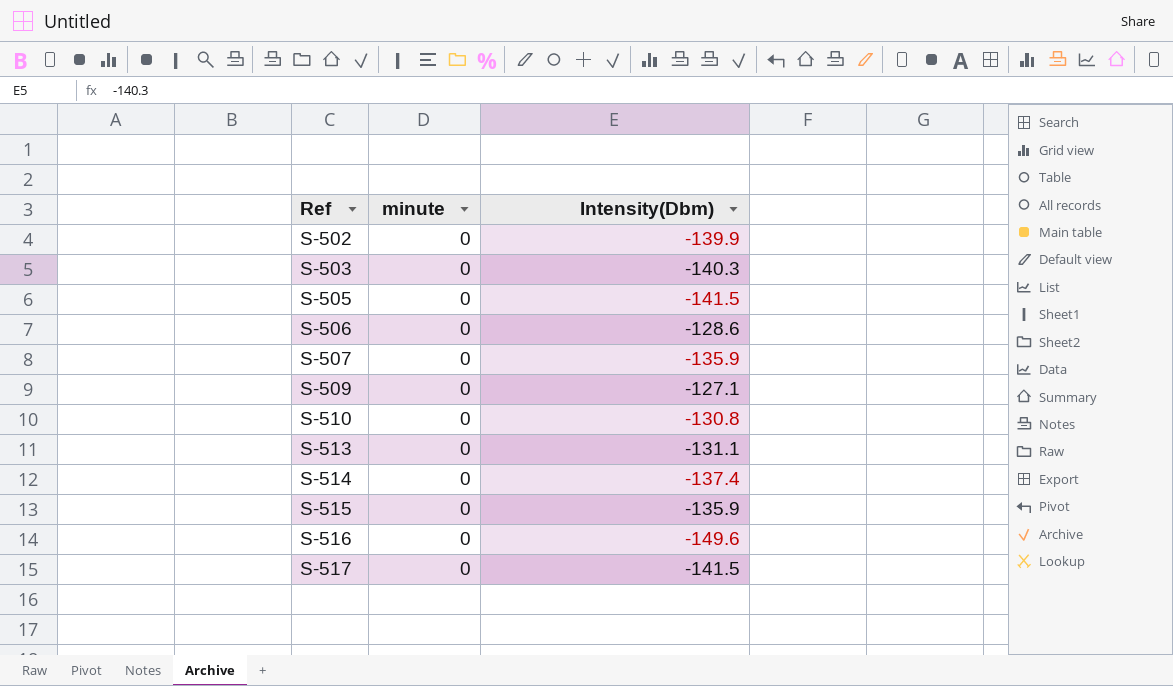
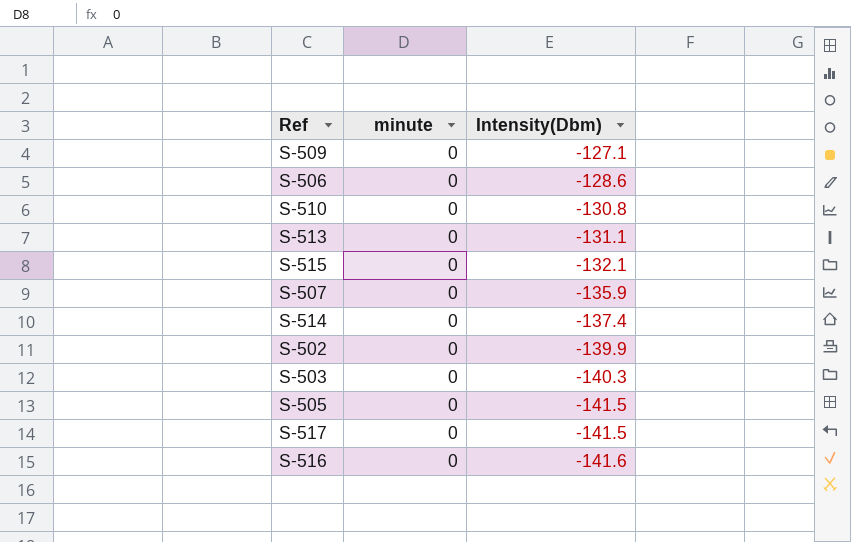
row order: Ref ascending -> Intensity(Dbm) descending
S-515 | Intensity(Dbm): -135.9 -> -132.1
S-516 | Intensity(Dbm): -149.6 -> -141.6

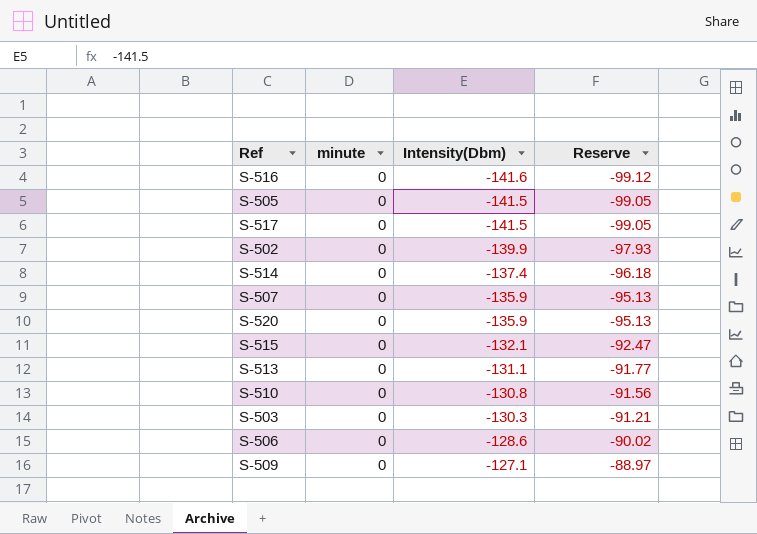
row order: Intensity(Dbm) descending -> Intensity(Dbm) ascending
column Reserve | formula: none -> [Intensity(Dbm)] * 0.7
row S-520: none -> 0 | -135.9 | -95.13
S-503 | Intensity(Dbm): -140.3 -> -130.3

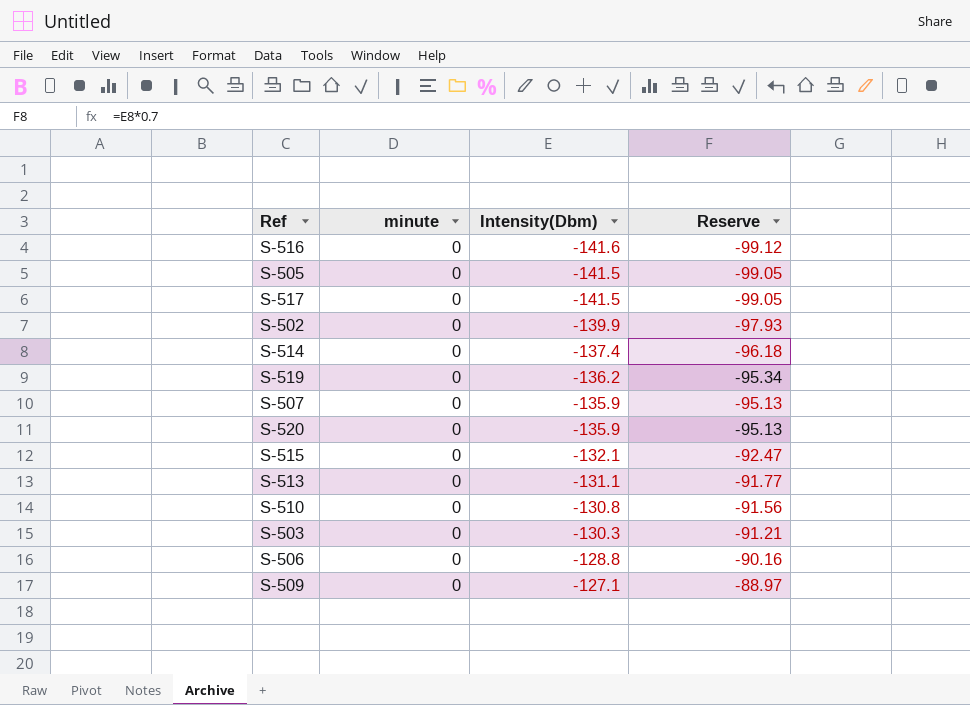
row S-519: none -> 0 | -136.2 | -95.34
S-506 | Intensity(Dbm): -128.6 -> -128.8
S-506 | Reserve: -90.02 -> -90.16

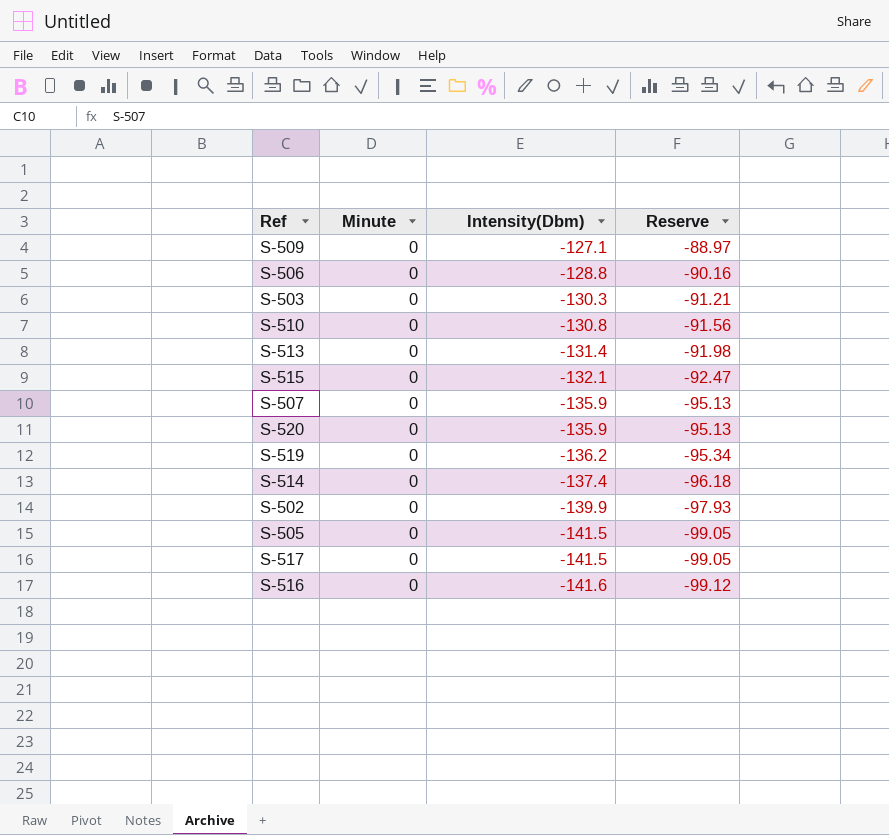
row order: Intensity(Dbm) ascending -> Intensity(Dbm) descending
column name: minute -> Minute
S-513 | Intensity(Dbm): -131.1 -> -131.4
S-513 | Reserve: -91.77 -> -91.98

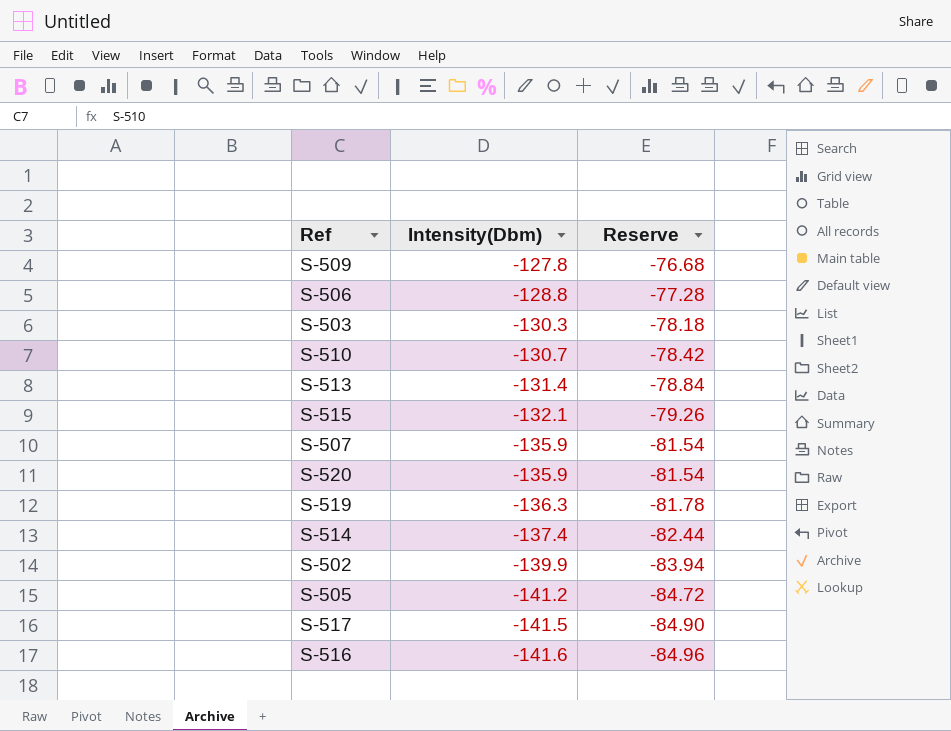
column Minute | position: 2 -> none
column Reserve | formula: [Intensity(Dbm)] * 0.7 -> [Intensity(Dbm)] * 0.6
S-509 | Intensity(Dbm): -127.1 -> -127.8
S-510 | Intensity(Dbm): -130.8 -> -130.7
S-519 | Intensity(Dbm): -136.2 -> -136.3
S-505 | Intensity(Dbm): -141.5 -> -141.2

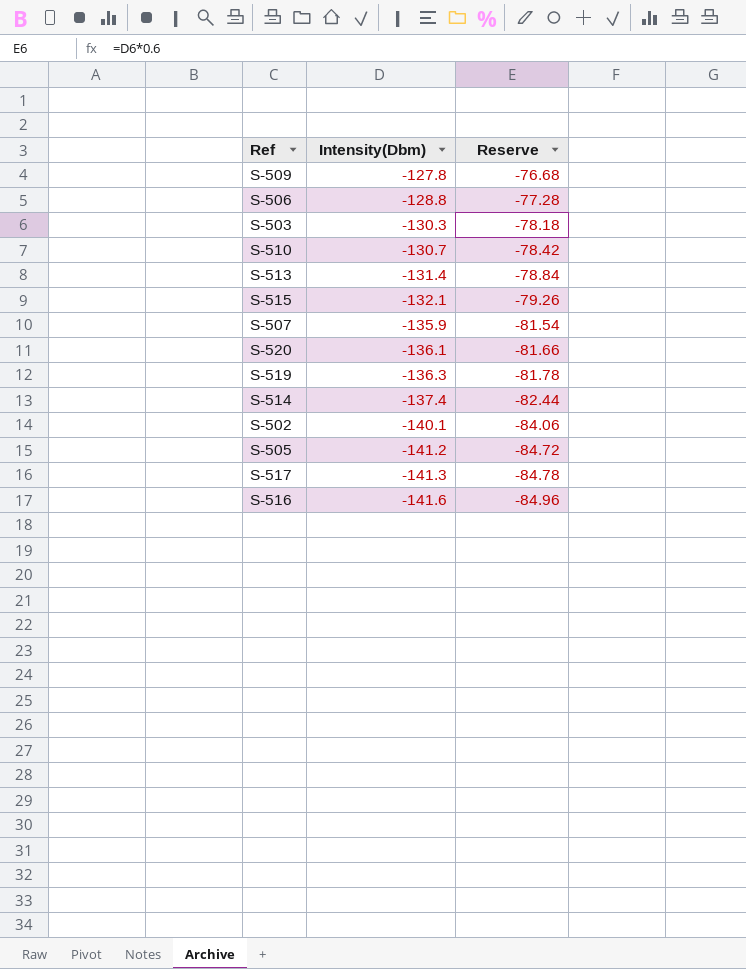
S-520 | Intensity(Dbm): -135.9 -> -136.1
S-520 | Reserve: -81.54 -> -81.66
S-502 | Intensity(Dbm): -139.9 -> -140.1
S-502 | Reserve: -83.94 -> -84.06
S-517 | Intensity(Dbm): -141.5 -> -141.3
S-517 | Reserve: -84.90 -> -84.78

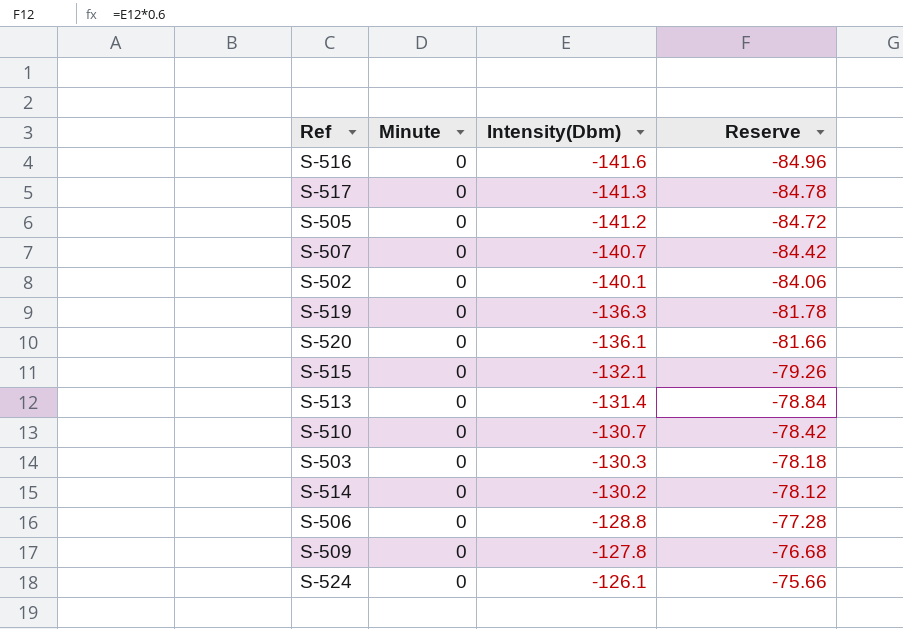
row order: Intensity(Dbm) descending -> Intensity(Dbm) ascending
column Minute | position: none -> 2
S-507 | Intensity(Dbm): -135.9 -> -140.7
S-507 | Reserve: -81.54 -> -84.42
S-514 | Intensity(Dbm): -137.4 -> -130.2
S-514 | Reserve: -82.44 -> -78.12
row S-524: none -> 0 | -126.1 | -75.66

